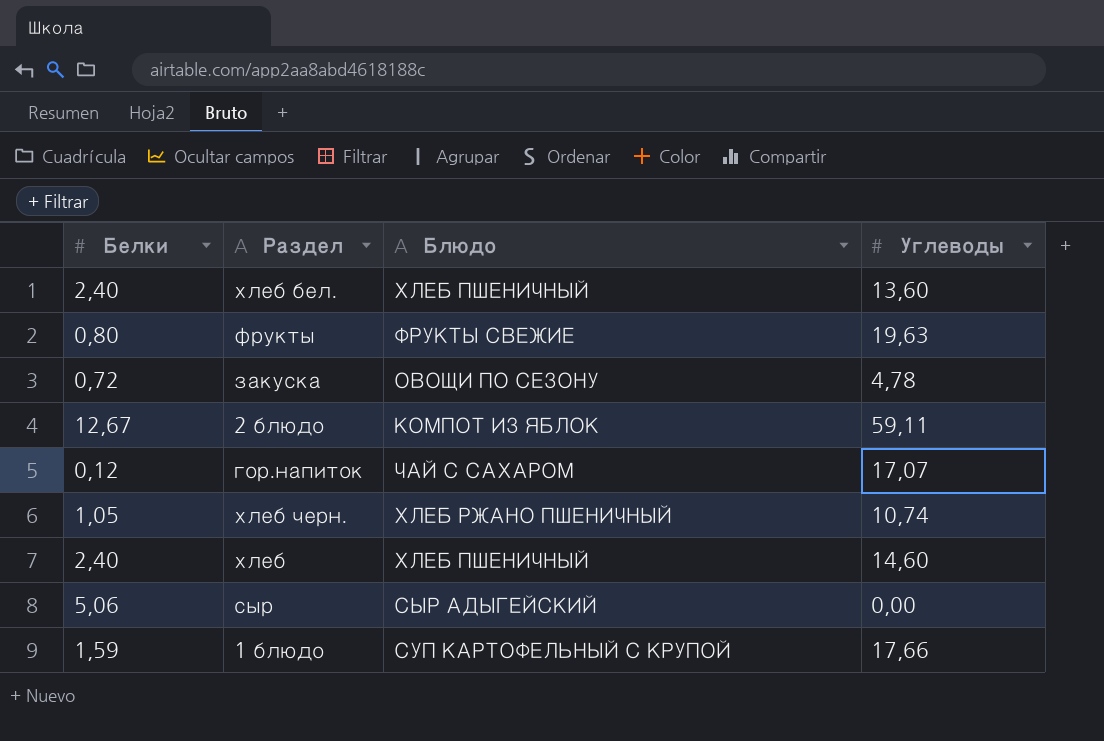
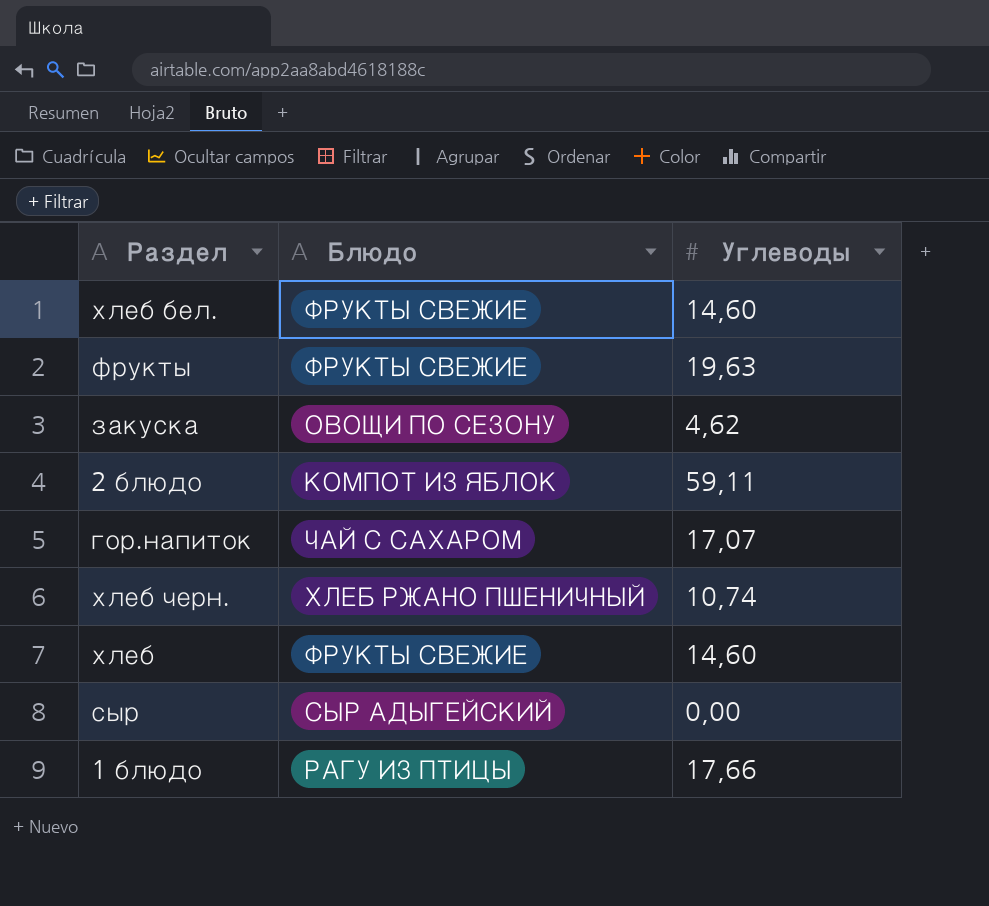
column Белки | position: 1 -> none
хлеб бел. | Блюдо: ХЛЕБ ПШЕНИЧНЫЙ -> ФРУКТЫ СВЕЖИЕ
хлеб бел. | Углеводы: 13,60 -> 14,60
закуска | Углеводы: 4,78 -> 4,62
хлеб | Блюдо: ХЛЕБ ПШЕНИЧНЫЙ -> ФРУКТЫ СВЕЖИЕ
1 блюдо | Блюдо: СУП КАРТОФЕЛЬНЫЙ С КРУПОЙ -> РАГУ ИЗ ПТИЦЫ

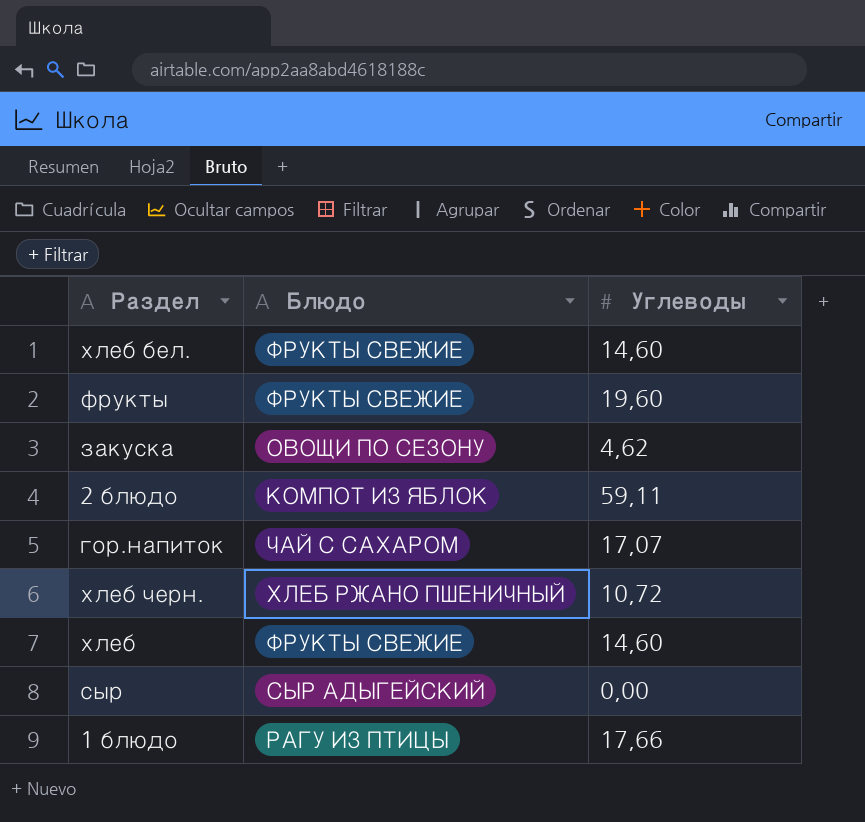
фрукты | Углеводы: 19,63 -> 19,60
хлеб черн. | Углеводы: 10,74 -> 10,72

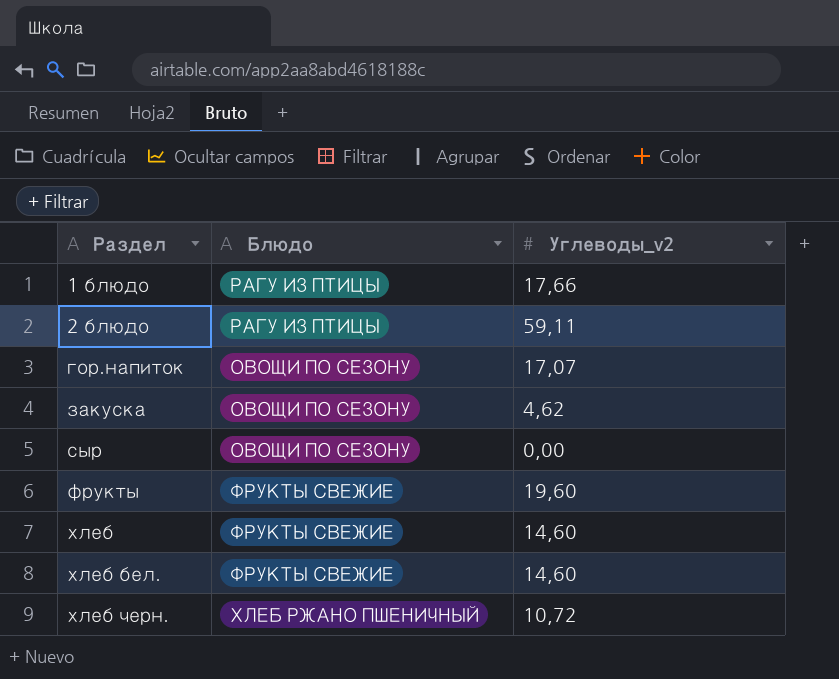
row order: none -> Раздел ascending
column name: Углеводы -> Углеводы_v2
2 блюдо | Блюдо: КОМПОТ ИЗ ЯБЛОК -> РАГУ ИЗ ПТИЦЫ
гор.напиток | Блюдо: ЧАЙ С САХАРОМ -> ОВОЩИ ПО СЕЗОНУ
сыр | Блюдо: СЫР АДЫГЕЙСКИЙ -> ОВОЩИ ПО СЕЗОНУ

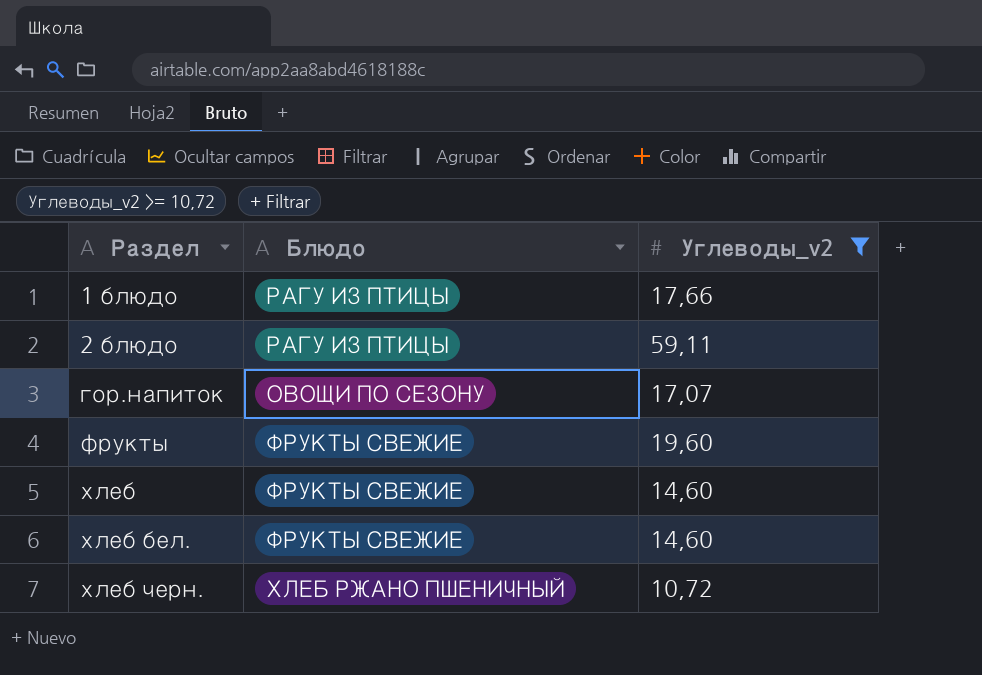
filter: none -> Углеводы_v2 >= 10,72

